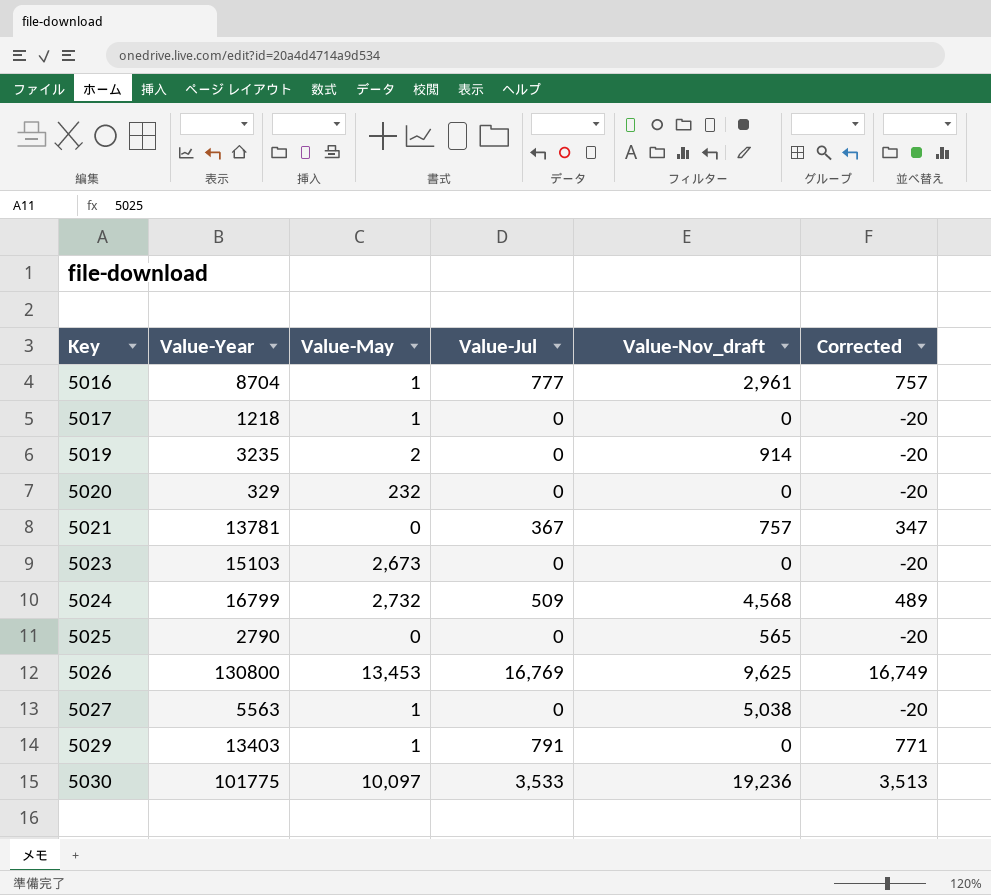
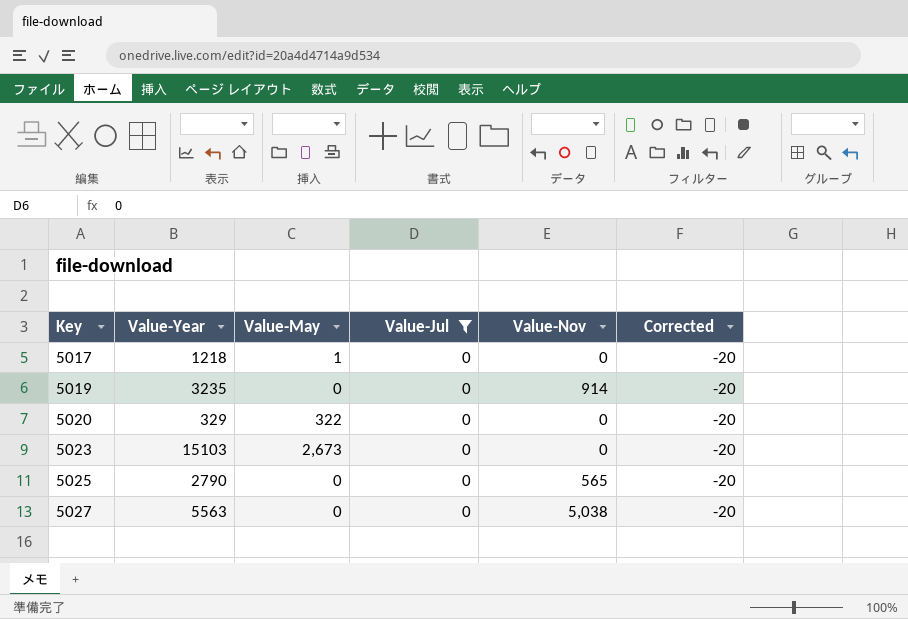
filter: none -> Value-Jul = 0
column name: Value-Nov_draft -> Value-Nov
5019 | Value-May: 2 -> 0
5020 | Value-May: 232 -> 322
5027 | Value-May: 1 -> 0

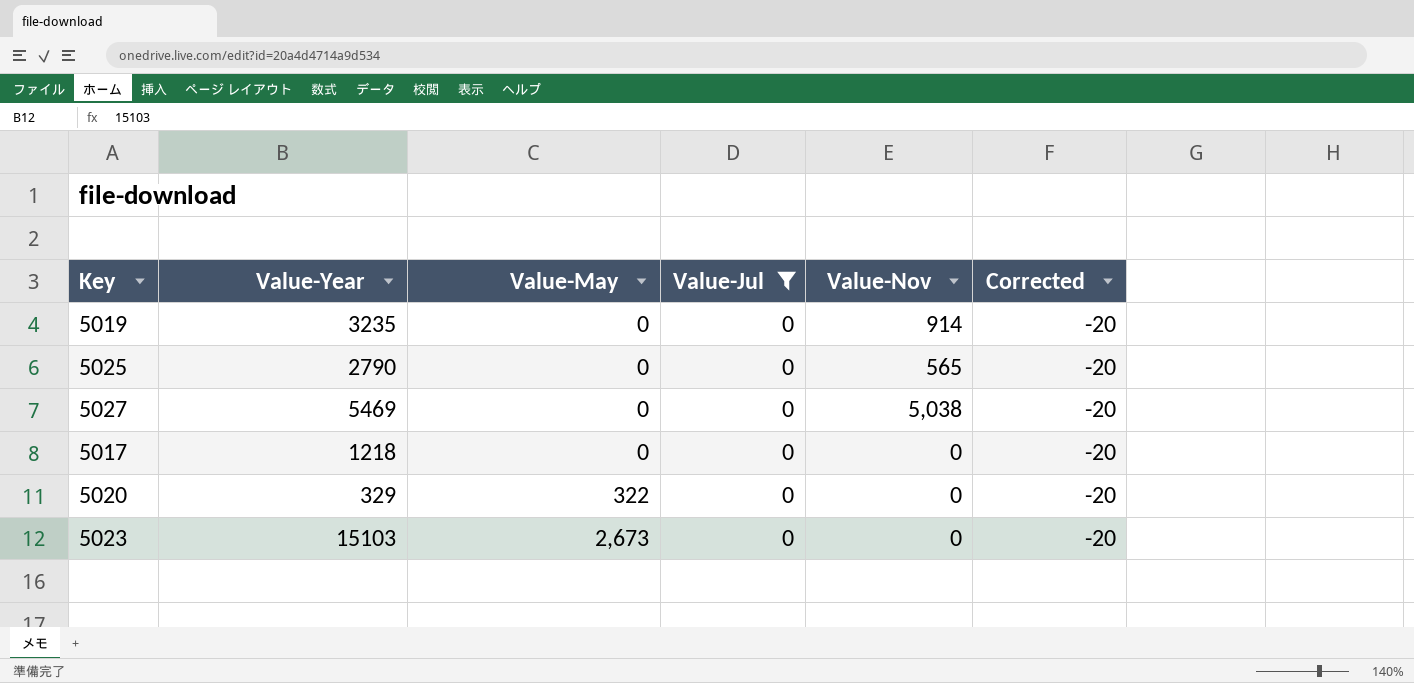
row order: Key ascending -> Value-May ascending
5027 | Value-Year: 5563 -> 5469
5017 | Value-May: 1 -> 0

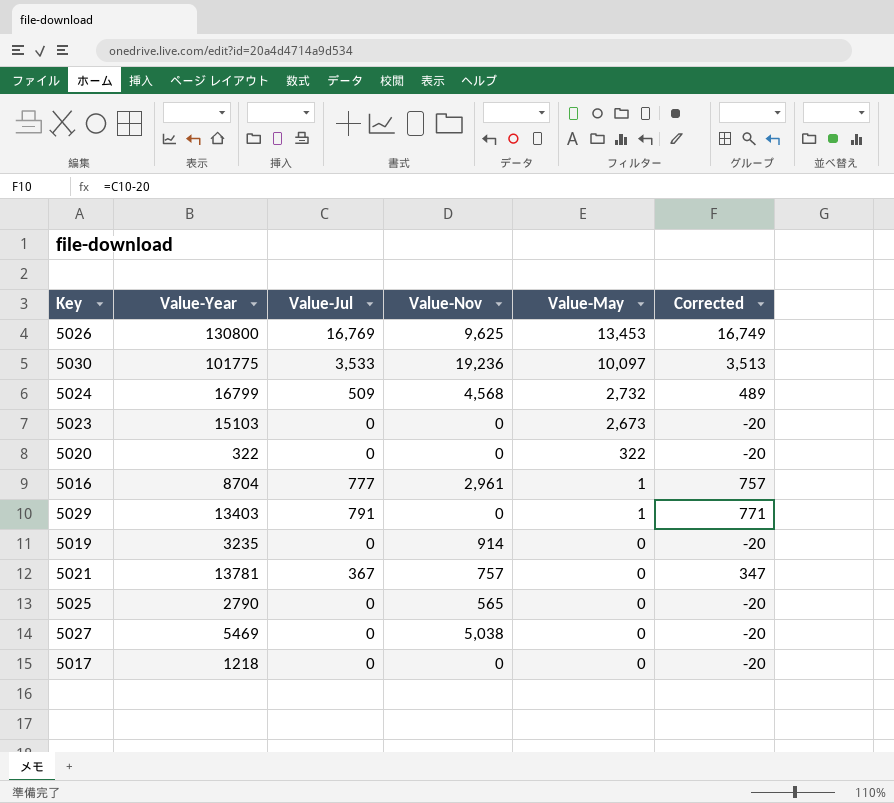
filter: Value-Jul = 0 -> none
row order: Value-May ascending -> Value-May descending
column Value-May | position: 3 -> 5
5020 | Value-Year: 329 -> 322

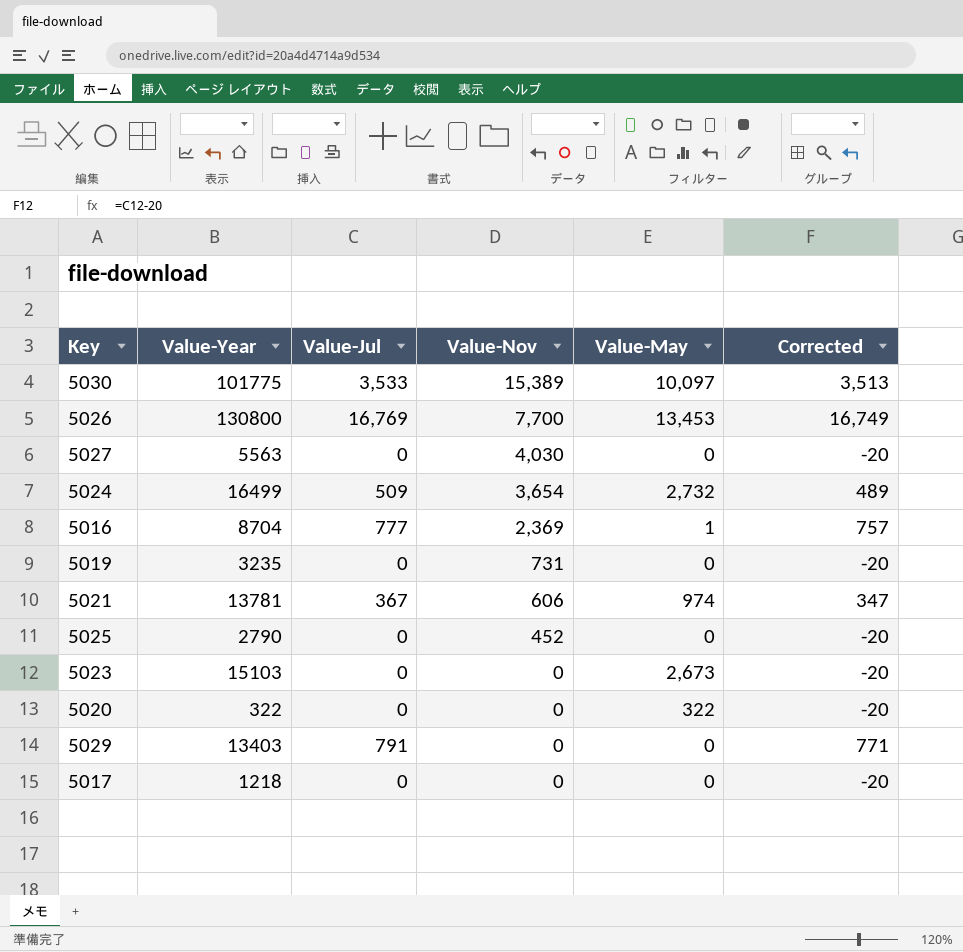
row order: Value-May descending -> Value-Nov descending
5030 | Value-Nov: 19,236 -> 15,389
5026 | Value-Nov: 9,625 -> 7,700
5027 | Value-Year: 5469 -> 5563
5027 | Value-Nov: 5,038 -> 4,030
5024 | Value-Year: 16799 -> 16499
5024 | Value-Nov: 4,568 -> 3,654
5016 | Value-Nov: 2,961 -> 2,369
5019 | Value-Nov: 914 -> 731
5021 | Value-Nov: 757 -> 606
5021 | Value-May: 0 -> 974
5025 | Value-Nov: 565 -> 452
5029 | Value-May: 1 -> 0

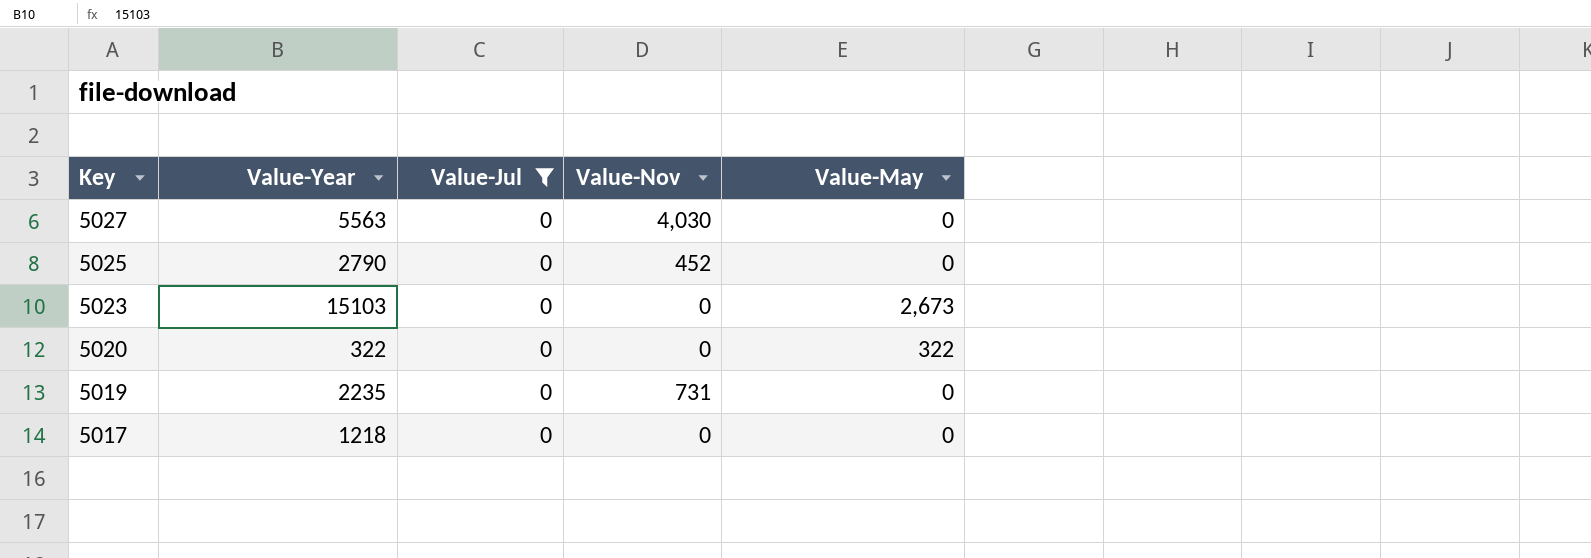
filter: none -> Value-Jul = 0
row order: Value-Nov descending -> Key descending
column Corrected | formula: [Value-Jul] - 20 -> none
5019 | Value-Year: 3235 -> 2235

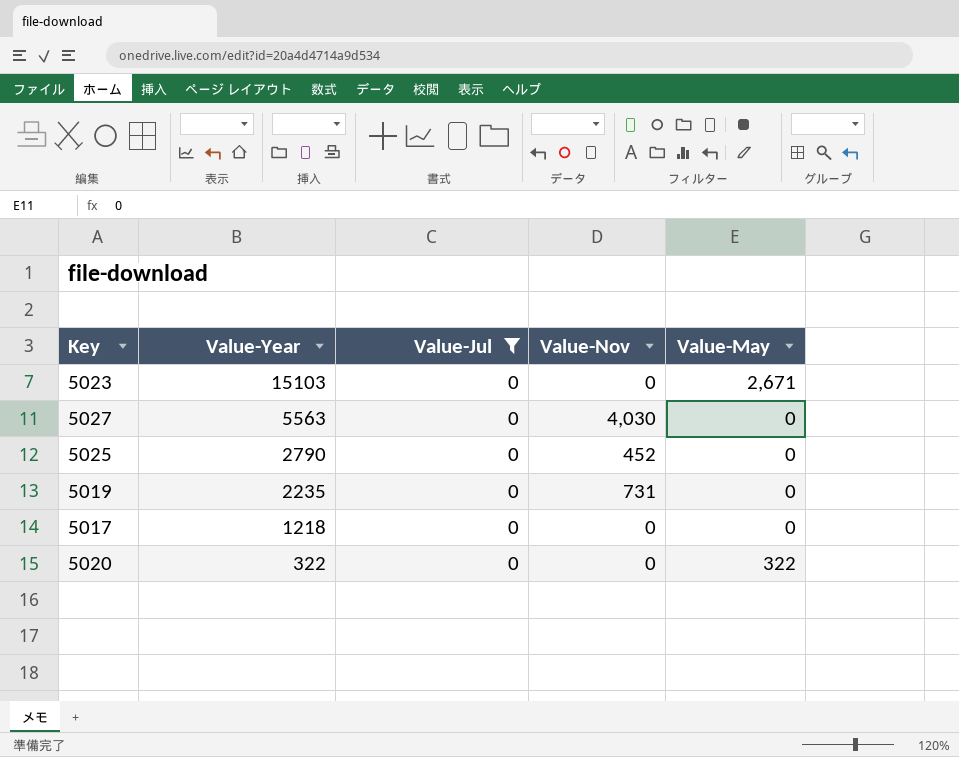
row order: Key descending -> Value-Year descending
5023 | Value-May: 2,673 -> 2,671

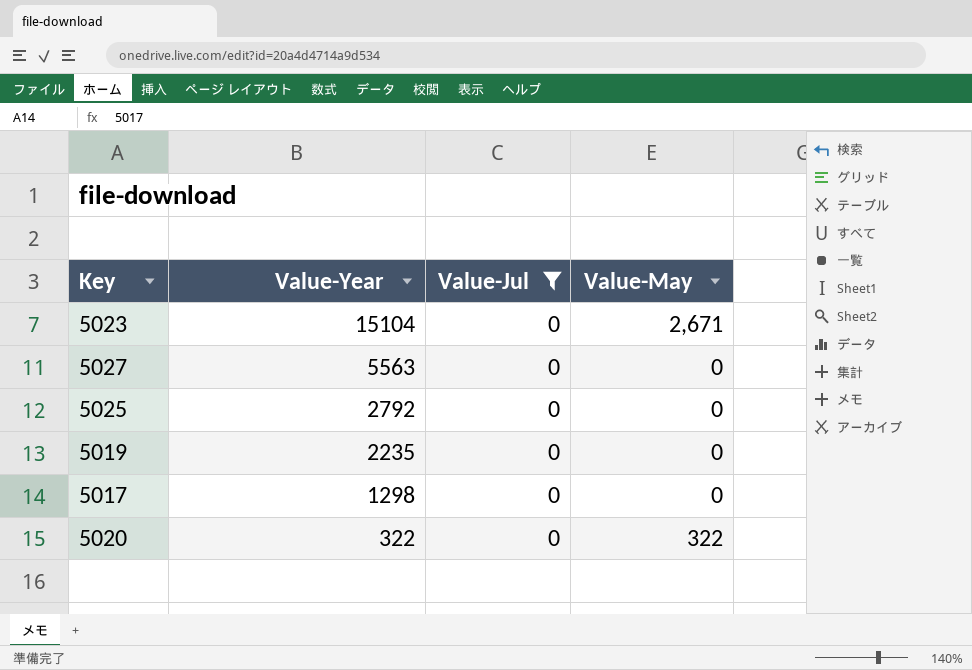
column Value-Nov | position: 4 -> none
5023 | Value-Year: 15103 -> 15104
5025 | Value-Year: 2790 -> 2792
5017 | Value-Year: 1218 -> 1298

